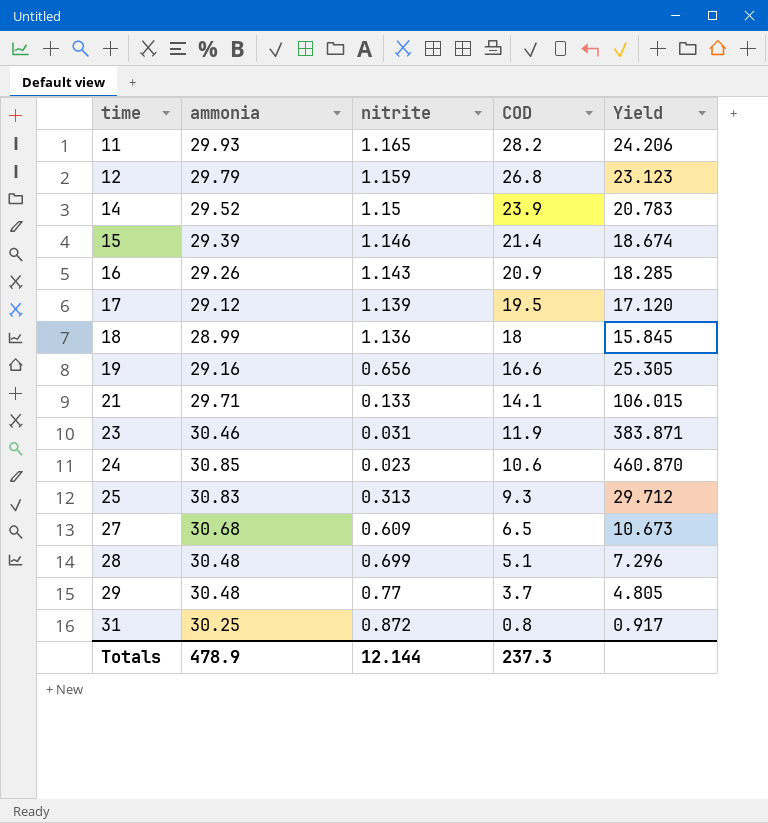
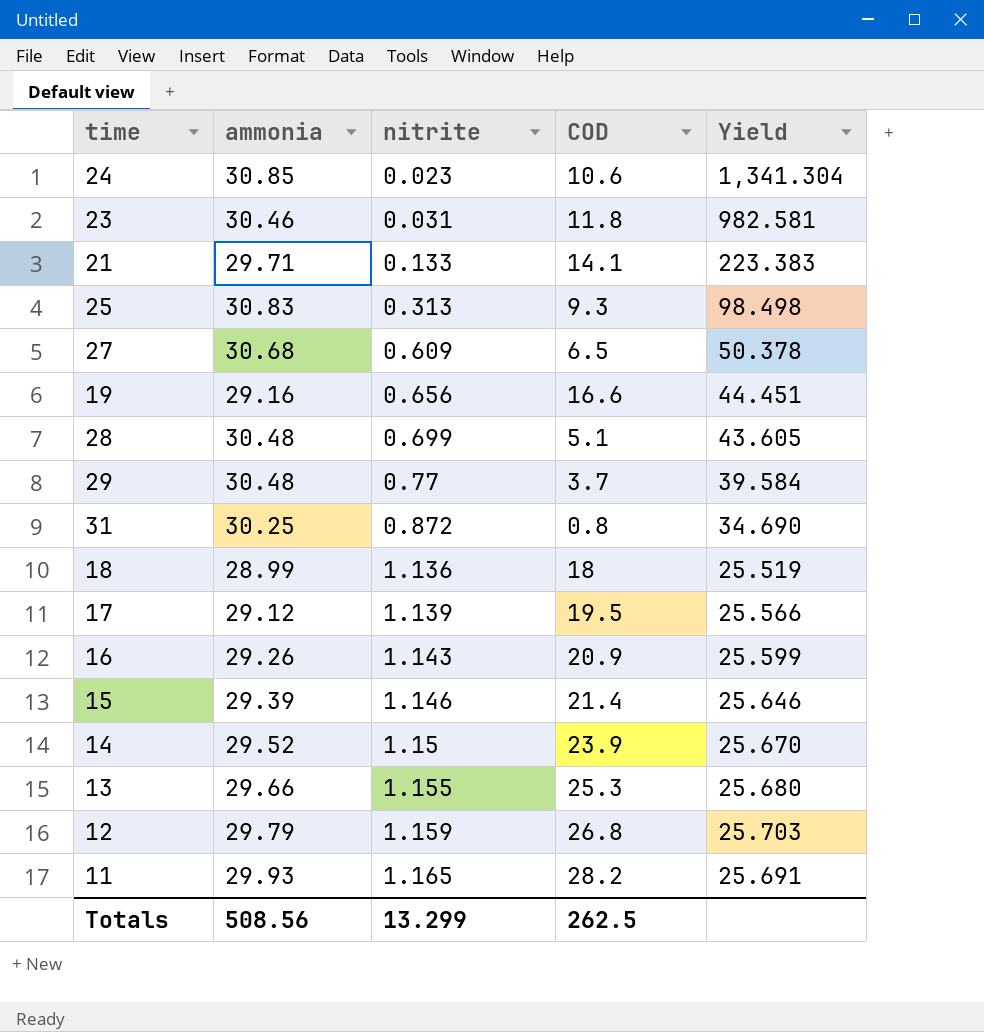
row order: time ascending -> nitrite ascending
column Yield | formula: [COD] / [nitrite] -> [ammonia] / [nitrite]
23 | COD: 11.9 -> 11.8
row 13: none -> 29.66 | 1.155 | 25.3 | 25.680
Totals | ammonia: 478.9 -> 508.56
Totals | nitrite: 12.144 -> 13.299
Totals | COD: 237.3 -> 262.5

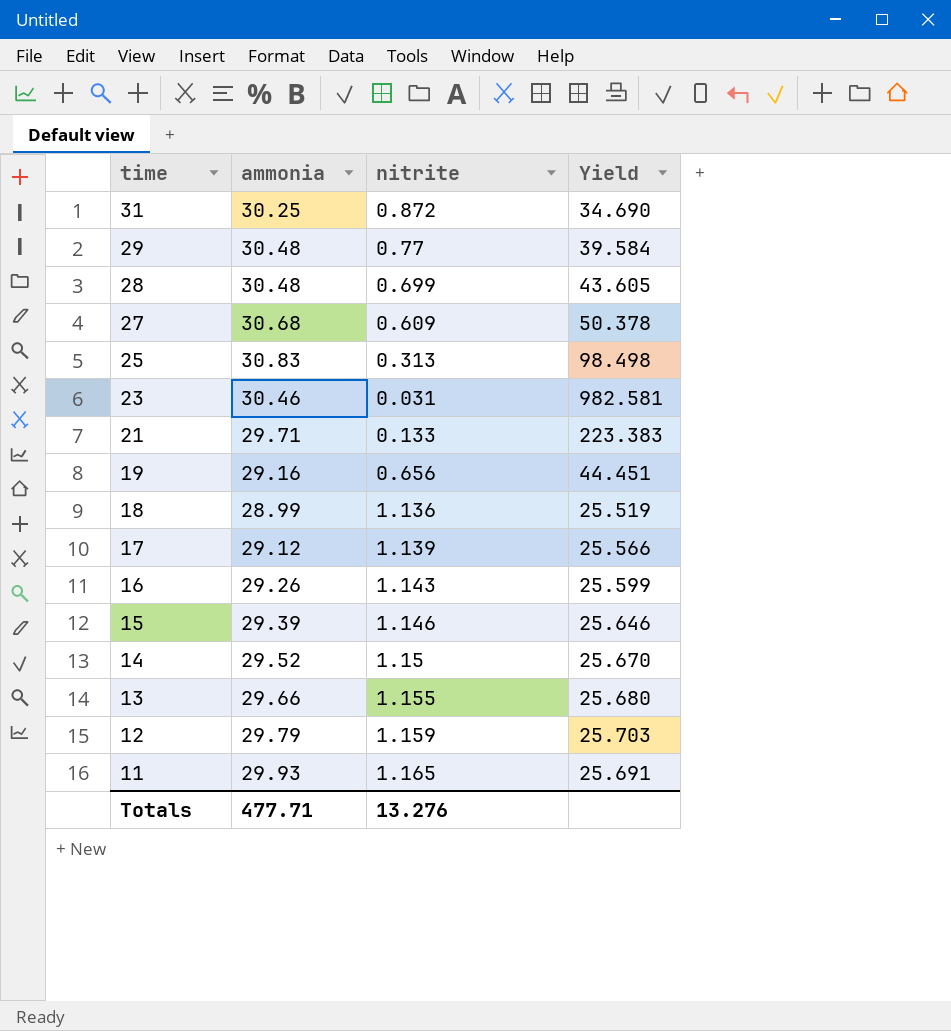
row order: nitrite ascending -> time descending
column COD | position: 4 -> none
row 24: 30.85 | 0.023 | 10.6 | 1,341.304 -> none
Totals | ammonia: 508.56 -> 477.71
Totals | nitrite: 13.299 -> 13.276

